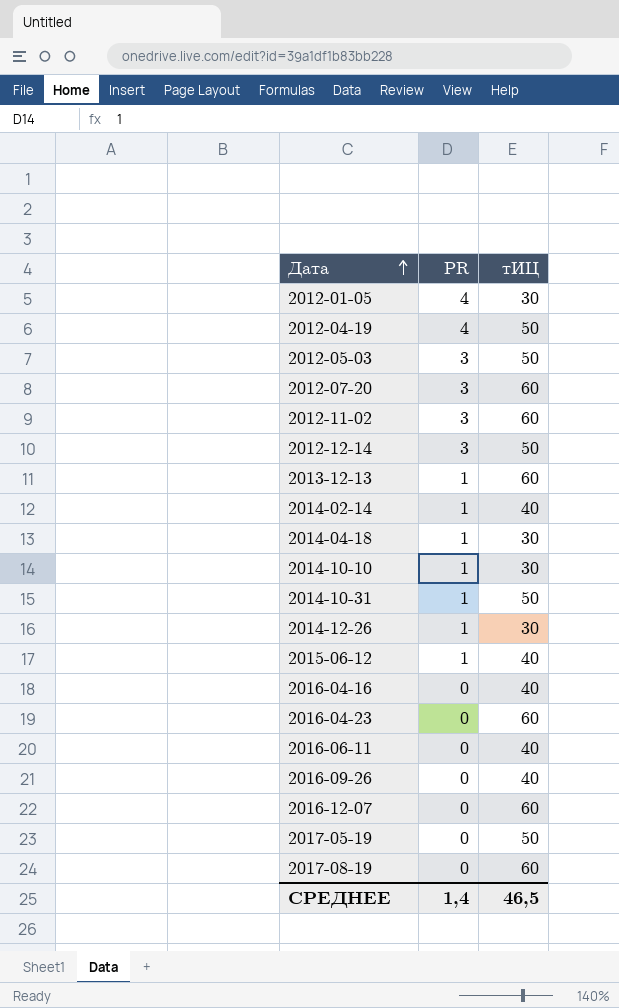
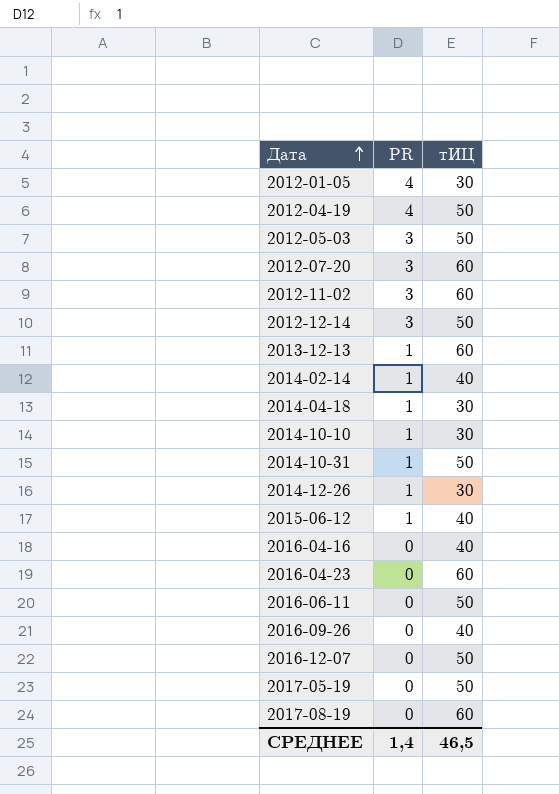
2016-06-11 | тИЦ: 40 -> 50
2016-12-07 | тИЦ: 60 -> 50

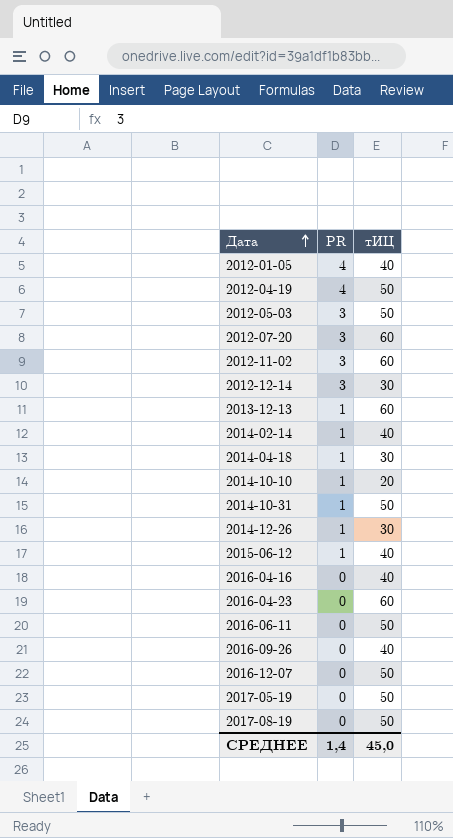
2012-01-05 | тИЦ: 30 -> 40
2012-12-14 | тИЦ: 50 -> 30
2014-10-10 | тИЦ: 30 -> 20
2017-08-19 | тИЦ: 60 -> 50
СРЕДНЕЕ | тИЦ: 46,5 -> 45,0

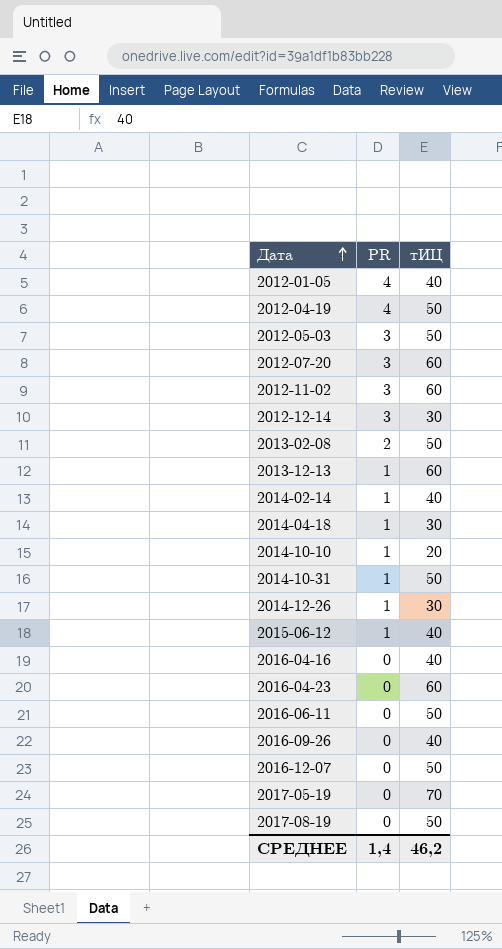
row 2013-02-08: none -> 2 | 50
2017-05-19 | тИЦ: 50 -> 70
СРЕДНЕЕ | тИЦ: 45,0 -> 46,2

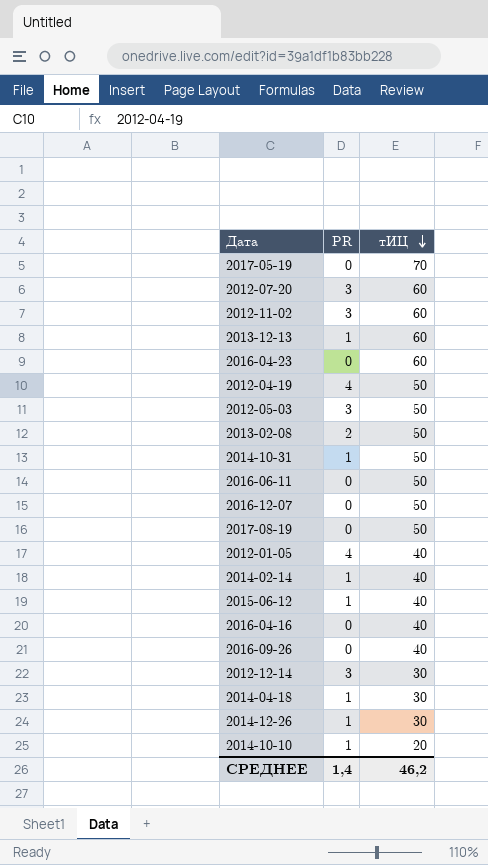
row order: Дата ascending -> тИЦ descending

